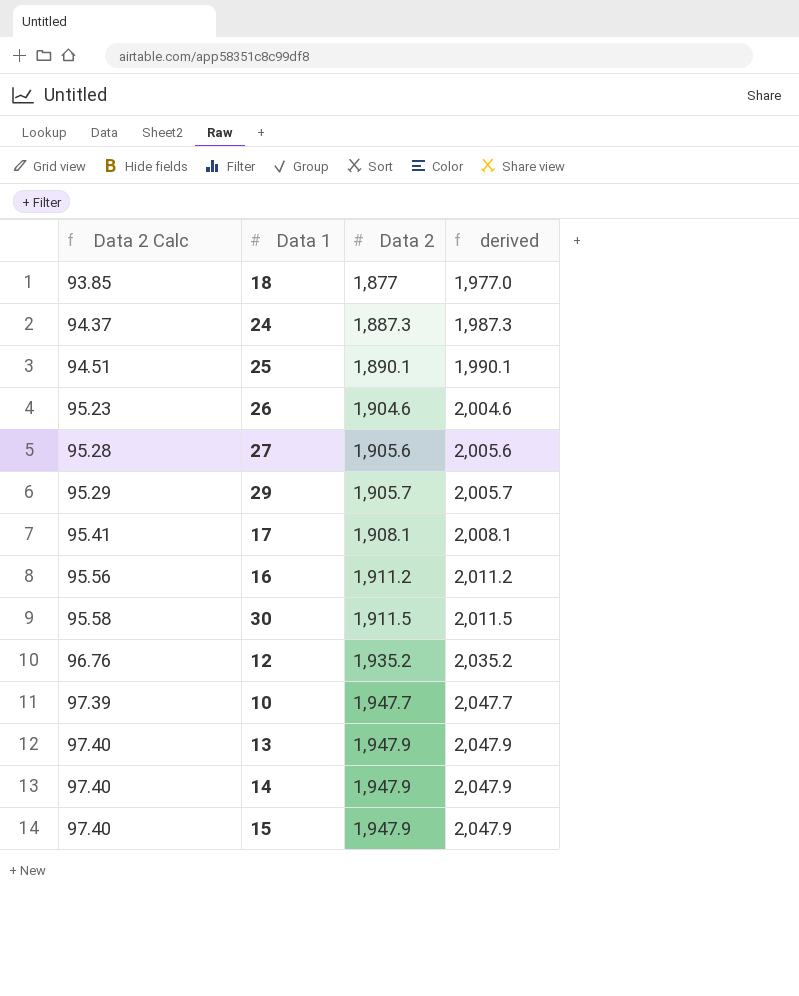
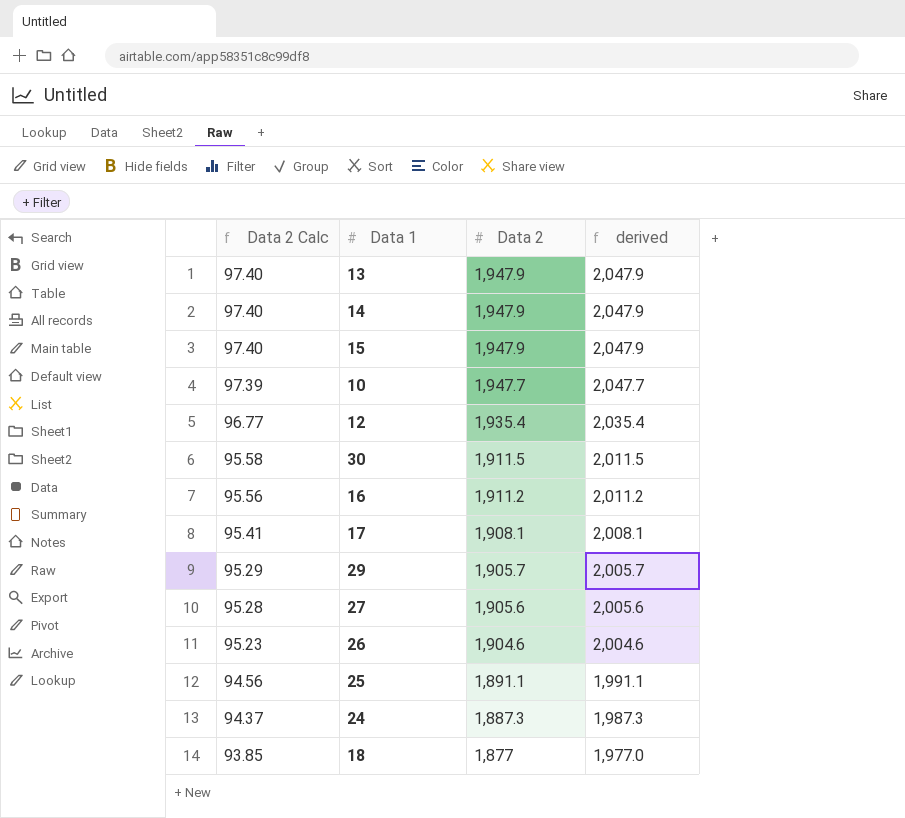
row order: Data 2 Calc ascending -> Data 2 Calc descending
12 | Data 2 Calc: 96.76 -> 96.77
12 | Data 2: 1,935.2 -> 1,935.4
12 | derived: 2,035.2 -> 2,035.4
25 | Data 2 Calc: 94.51 -> 94.56
25 | Data 2: 1,890.1 -> 1,891.1
25 | derived: 1,990.1 -> 1,991.1

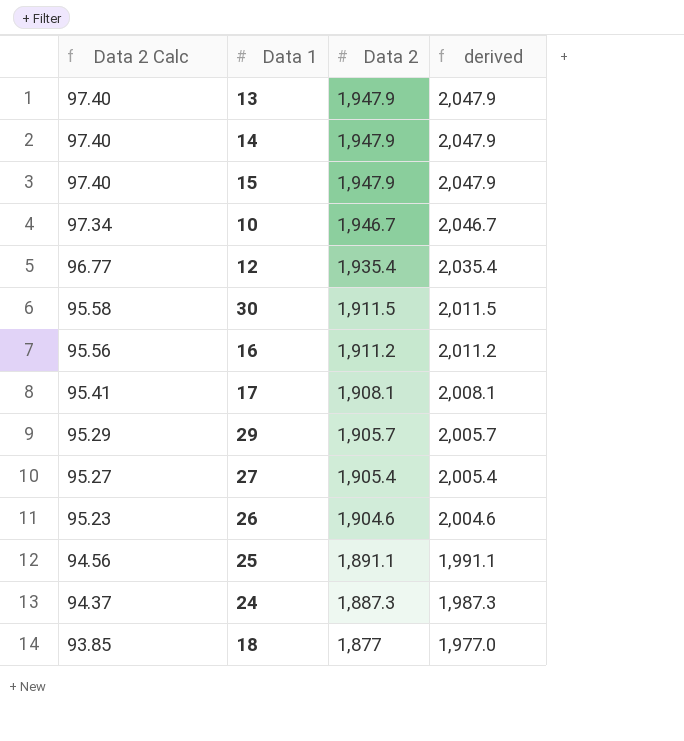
10 | Data 2 Calc: 97.39 -> 97.34
10 | Data 2: 1,947.7 -> 1,946.7
10 | derived: 2,047.7 -> 2,046.7
27 | Data 2 Calc: 95.28 -> 95.27
27 | Data 2: 1,905.6 -> 1,905.4
27 | derived: 2,005.6 -> 2,005.4

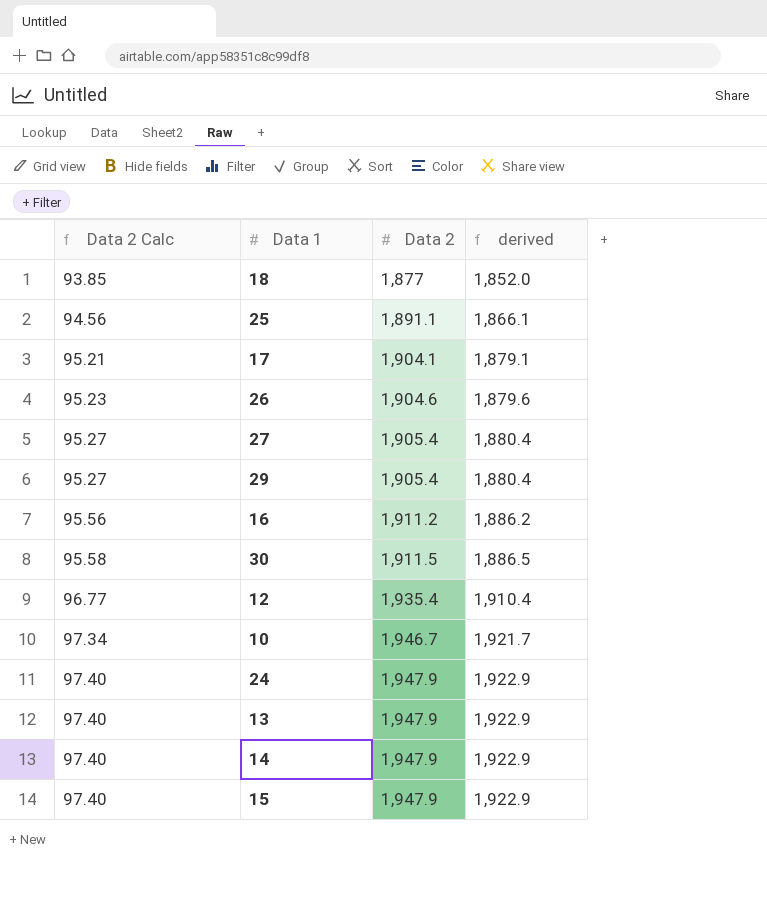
row order: Data 2 Calc descending -> Data 2 Calc ascending
column derived | formula: [Data 2] + 100 -> [Data 2] - 25
17 | Data 2 Calc: 95.41 -> 95.21
17 | Data 2: 1,908.1 -> 1,904.1
29 | Data 2 Calc: 95.29 -> 95.27
29 | Data 2: 1,905.7 -> 1,905.4
24 | Data 2 Calc: 94.37 -> 97.40
24 | Data 2: 1,887.3 -> 1,947.9

